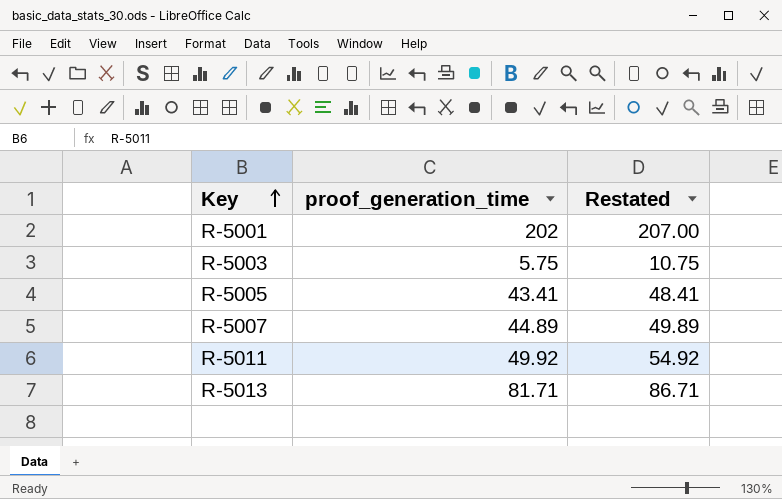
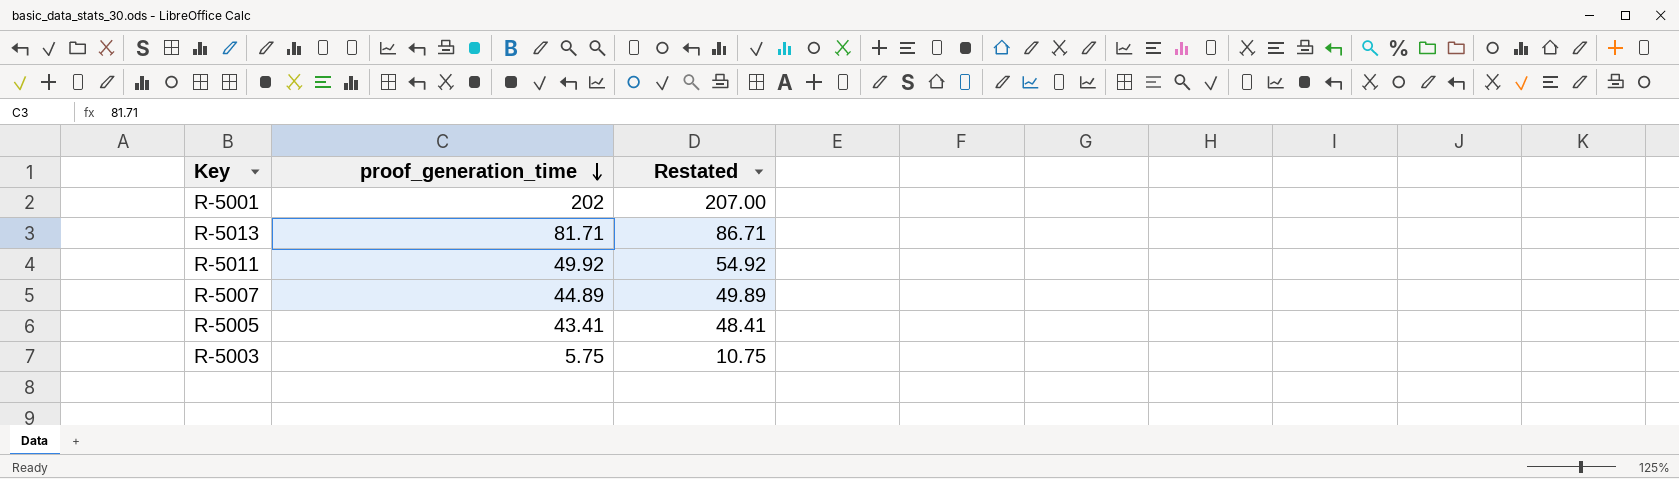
row order: Key ascending -> proof_generation_time descending

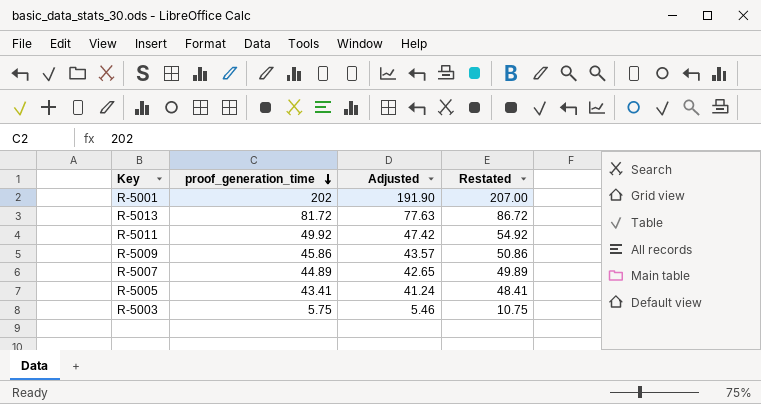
column Adjusted | formula: none -> [proof_generation_time] * 0.95
R-5013 | proof_generation_time: 81.71 -> 81.72
R-5013 | Restated: 86.71 -> 86.72
row R-5009: none -> 45.86 | 43.57 | 50.86

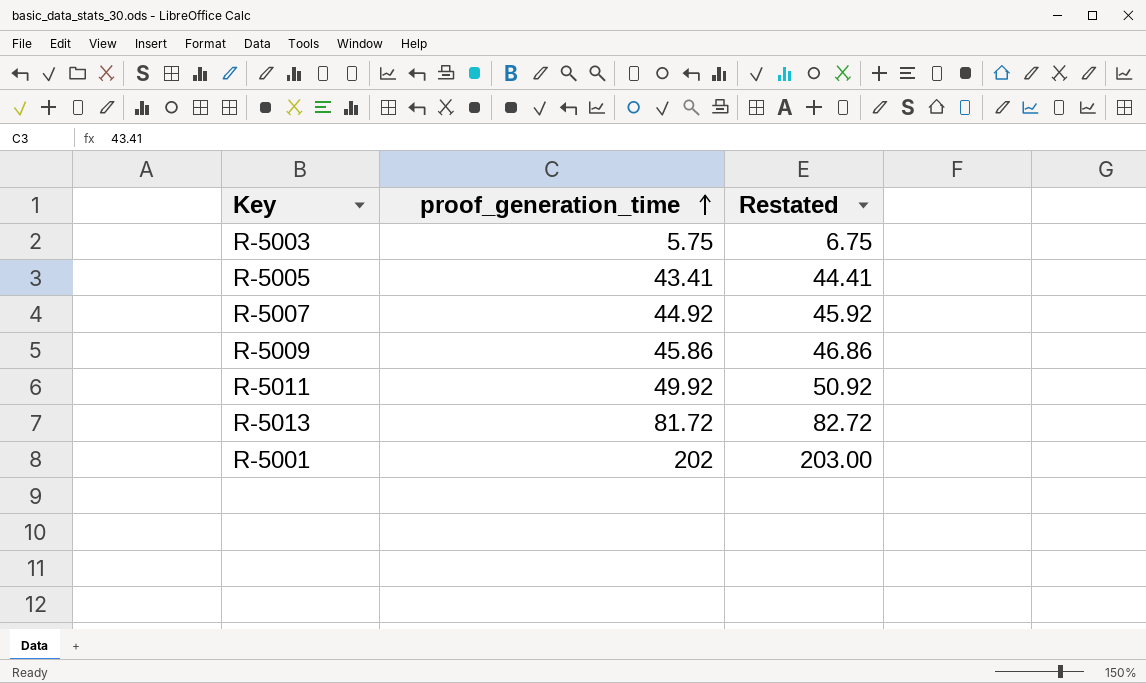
row order: proof_generation_time descending -> proof_generation_time ascending
column Adjusted | formula: [proof_generation_time] * 0.95 -> none
column Restated | formula: [proof_generation_time] + 5 -> [proof_generation_time] + 1
R-5007 | proof_generation_time: 44.89 -> 44.92

